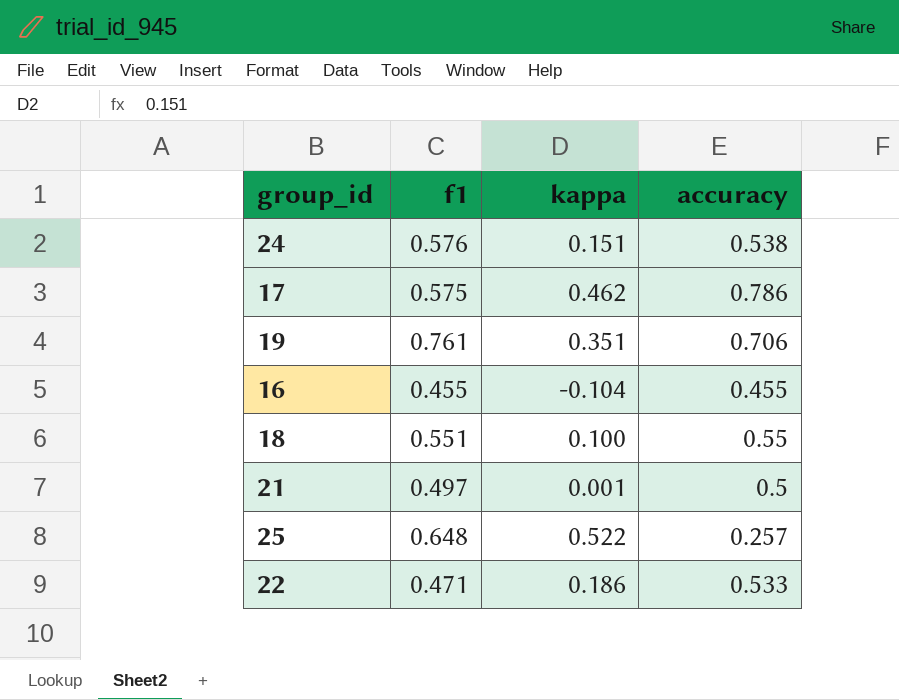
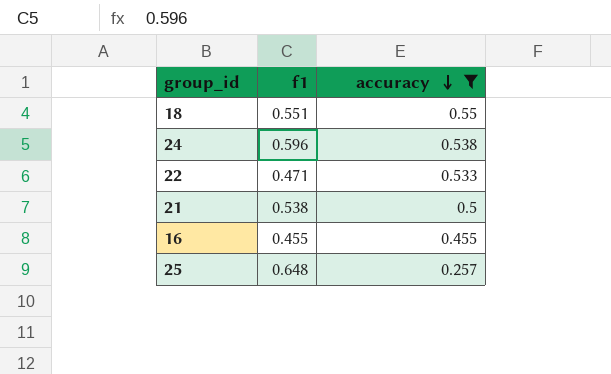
filter: none -> accuracy <= 0.55
row order: none -> accuracy descending
column kappa | position: 3 -> none
24 | f1: 0.576 -> 0.596
21 | f1: 0.497 -> 0.538

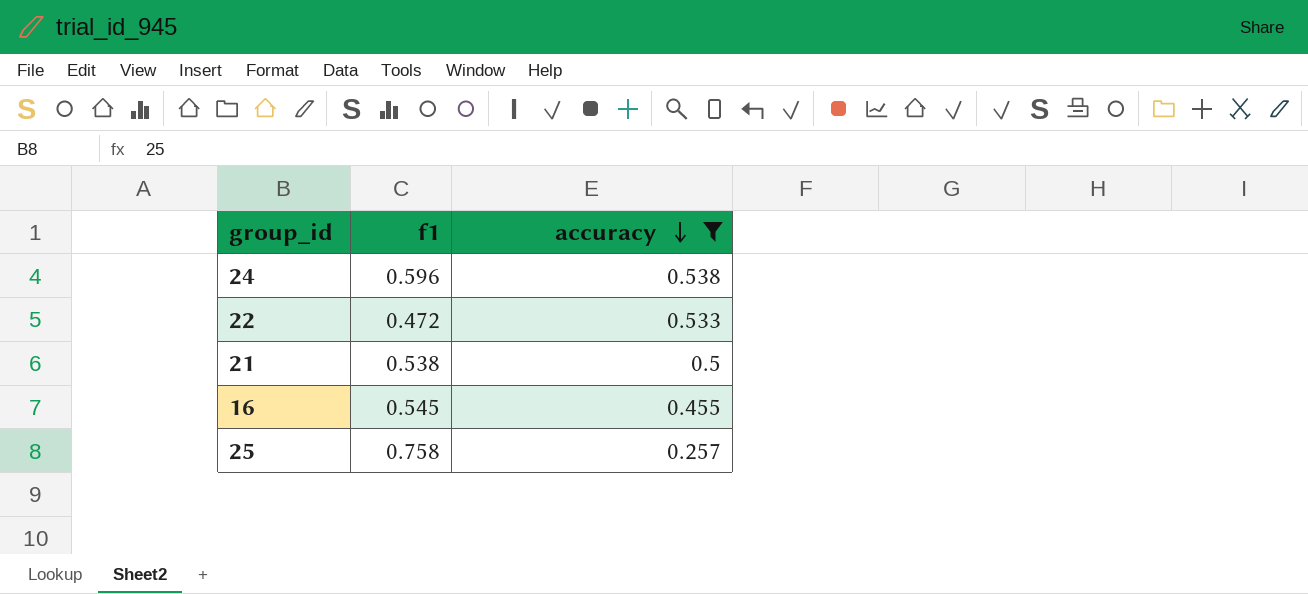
row 18: 0.551 | 0.55 -> none
22 | f1: 0.471 -> 0.472
16 | f1: 0.455 -> 0.545
25 | f1: 0.648 -> 0.758

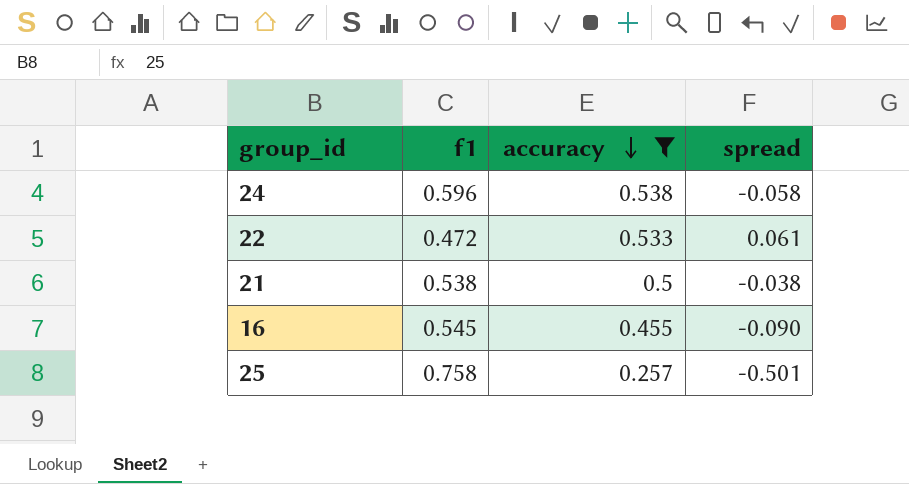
column spread | formula: none -> [accuracy] - [f1]

